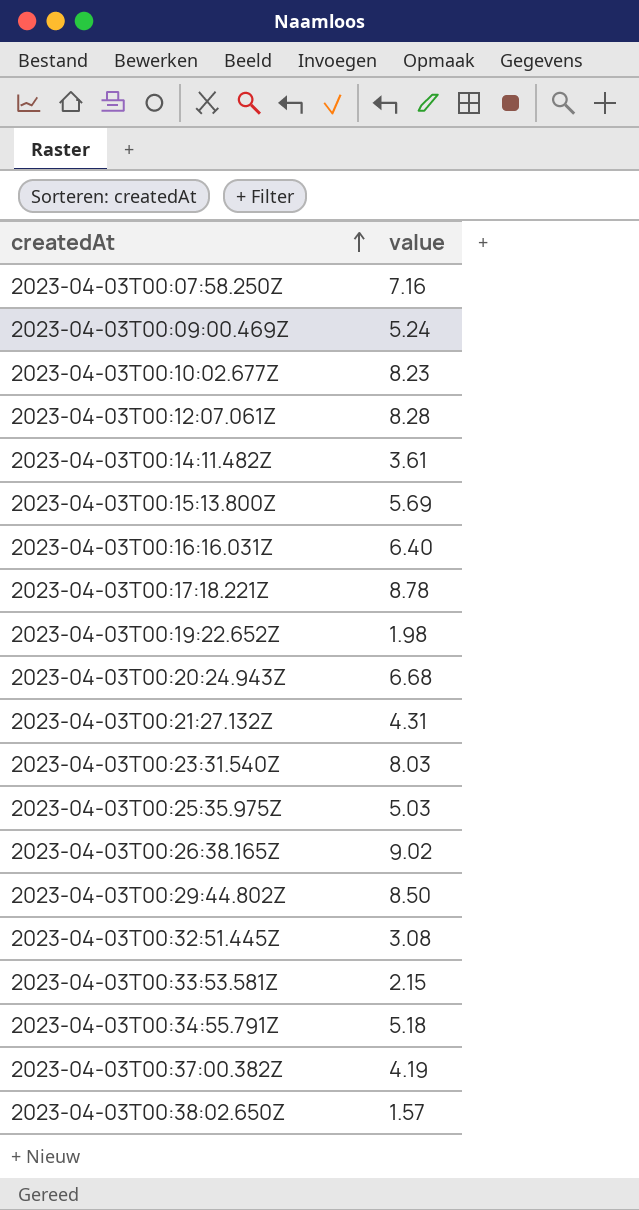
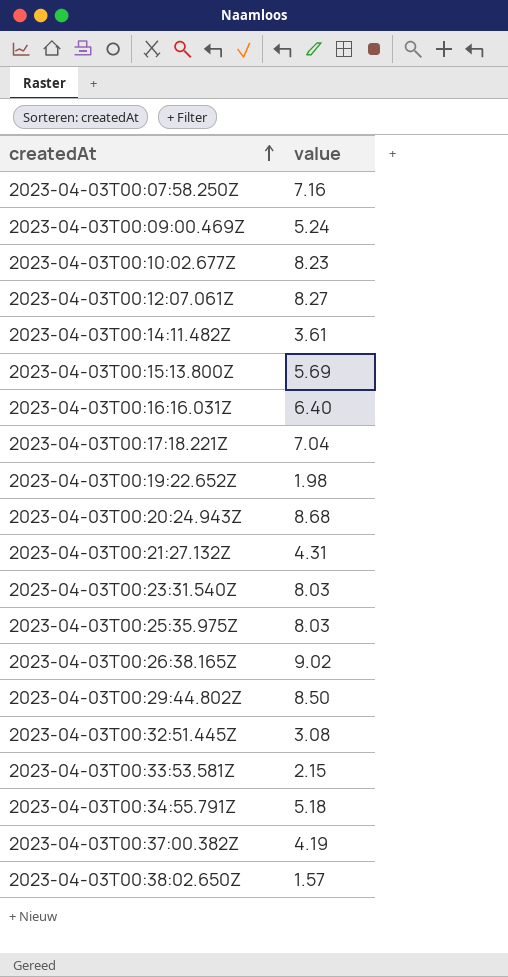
2023-04-03T00:12:07.061Z | value: 8.28 -> 8.27
2023-04-03T00:17:18.221Z | value: 8.78 -> 7.04
2023-04-03T00:20:24.943Z | value: 6.68 -> 8.68
2023-04-03T00:25:35.975Z | value: 5.03 -> 8.03

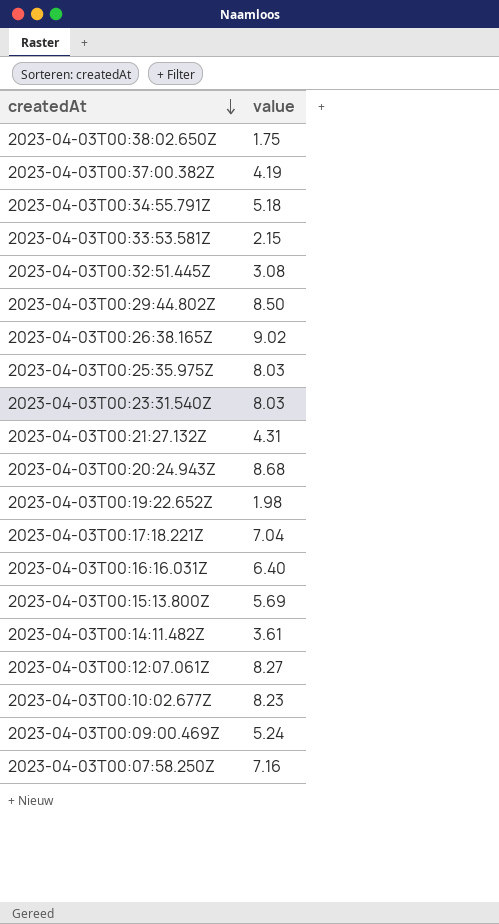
row order: createdAt ascending -> createdAt descending
2023-04-03T00:38:02.650Z | value: 1.57 -> 1.75

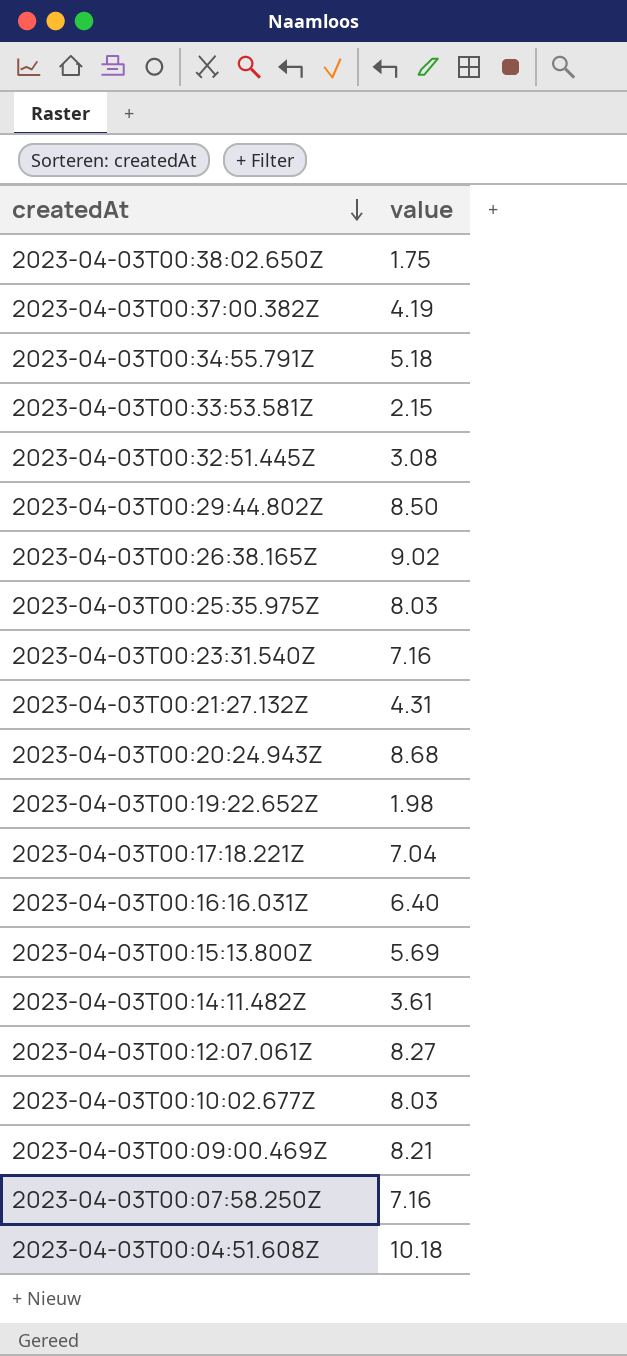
2023-04-03T00:23:31.540Z | value: 8.03 -> 7.16
2023-04-03T00:10:02.677Z | value: 8.23 -> 8.03
2023-04-03T00:09:00.469Z | value: 5.24 -> 8.21
row 2023-04-03T00:04:51.608Z: none -> 10.18

